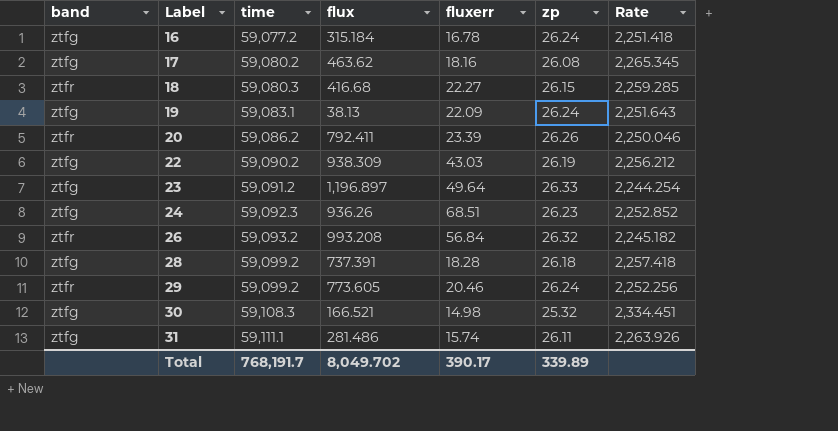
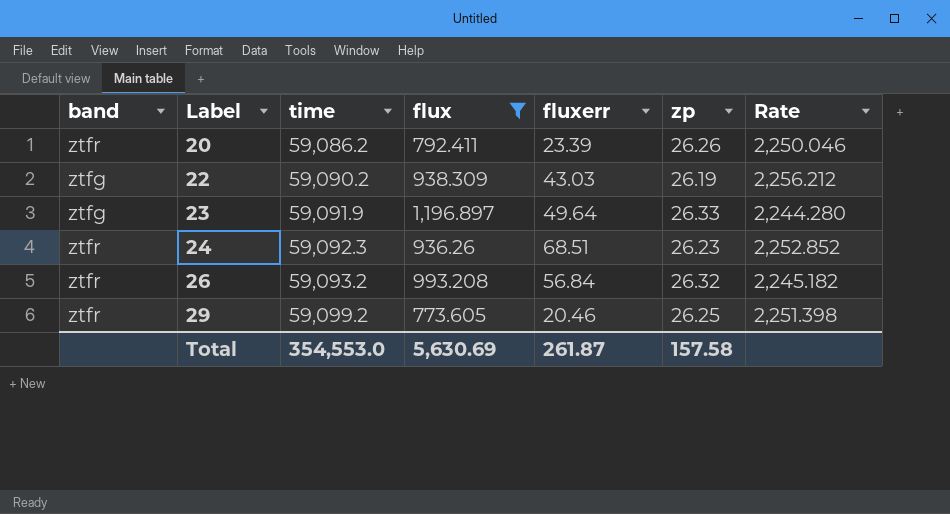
filter: none -> flux >= 773.605
23 | time: 59,091.2 -> 59,091.9
23 | Rate: 2,244.254 -> 2,244.280
24 | band: ztfg -> ztfr
29 | zp: 26.24 -> 26.25
29 | Rate: 2,252.256 -> 2,251.398
Total | time: 768,191.7 -> 354,553.0
Total | flux: 8,049.702 -> 5,630.69
Total | fluxerr: 390.17 -> 261.87
Total | zp: 339.89 -> 157.58

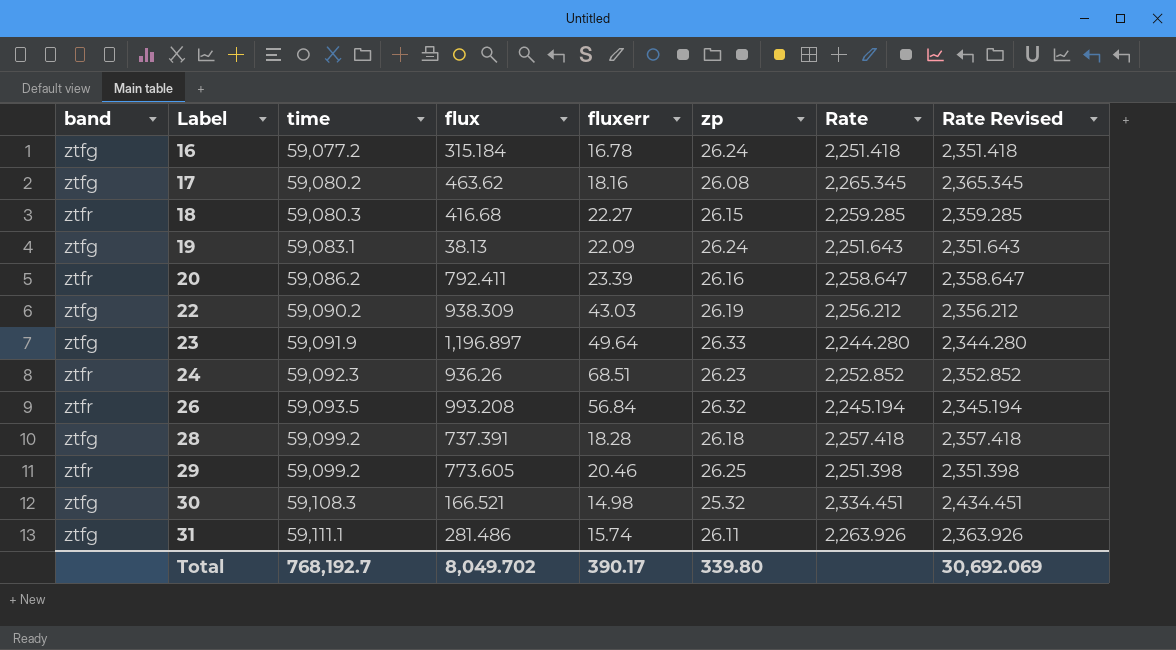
filter: flux >= 773.605 -> none
column Rate Revised | formula: none -> [Rate] + 100
20 | zp: 26.26 -> 26.16
20 | Rate: 2,250.046 -> 2,258.647
26 | time: 59,093.2 -> 59,093.5
26 | Rate: 2,245.182 -> 2,245.194
Total | time: 354,553.0 -> 768,192.7
Total | flux: 5,630.69 -> 8,049.702
Total | fluxerr: 261.87 -> 390.17
Total | zp: 157.58 -> 339.80

